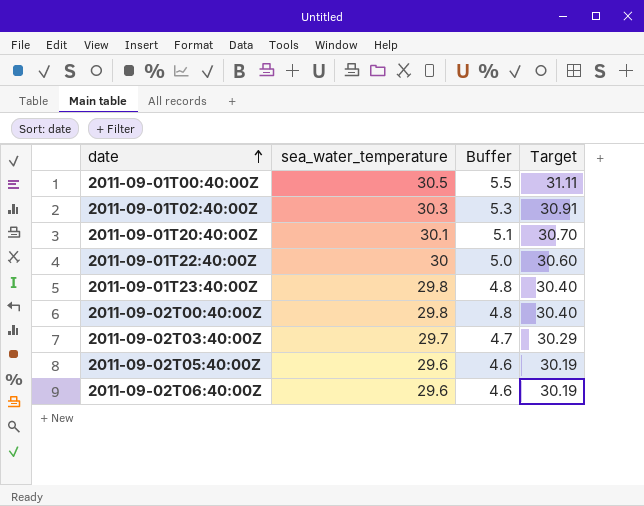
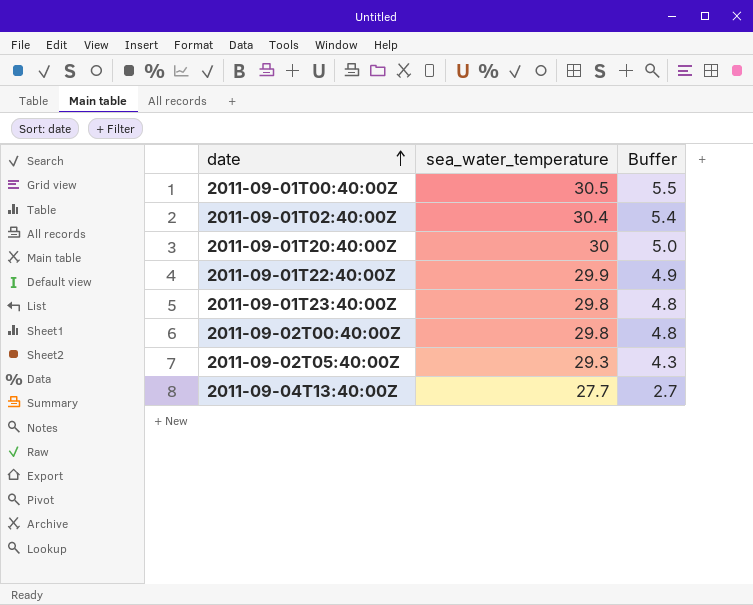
column Target | formula: [sea_water_temperature] * 1.02 -> none
row 2011-09-02T03:40:00Z: 29.7 | 4.7 | 30.29 -> none
row 2011-09-02T06:40:00Z: 29.6 | 4.6 | 30.19 -> none
2011-09-01T02:40:00Z | sea_water_temperature: 30.3 -> 30.4
2011-09-01T02:40:00Z | Buffer: 5.3 -> 5.4
2011-09-01T20:40:00Z | sea_water_temperature: 30.1 -> 30
2011-09-01T20:40:00Z | Buffer: 5.1 -> 5.0
2011-09-01T22:40:00Z | sea_water_temperature: 30 -> 29.9
2011-09-01T22:40:00Z | Buffer: 5.0 -> 4.9
2011-09-02T05:40:00Z | sea_water_temperature: 29.6 -> 29.3
2011-09-02T05:40:00Z | Buffer: 4.6 -> 4.3
row 2011-09-04T13:40:00Z: none -> 27.7 | 2.7

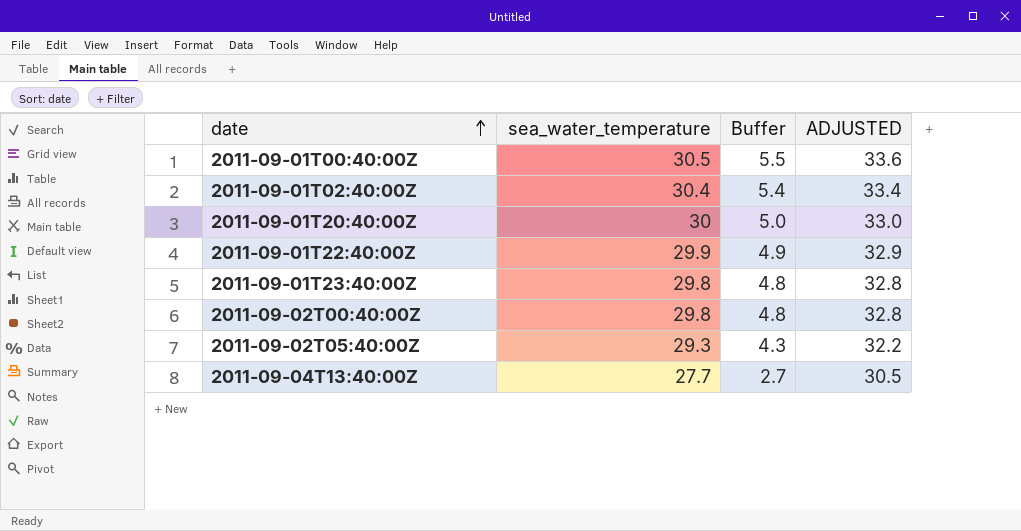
column ADJUSTED | formula: none -> [sea_water_temperature] * 1.1

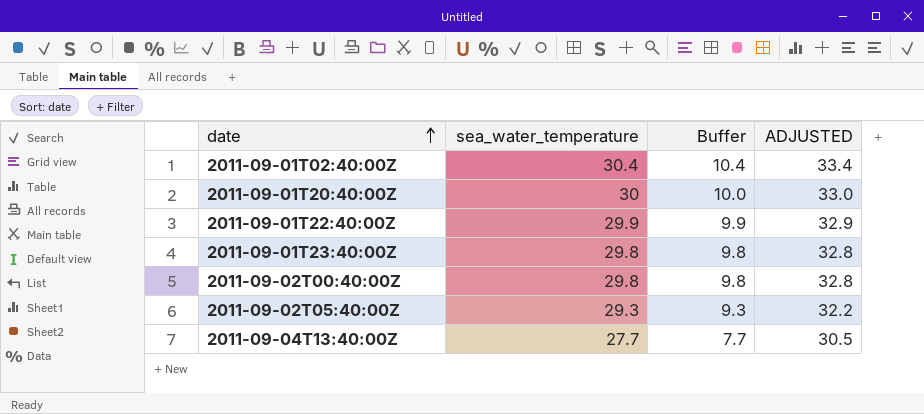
column Buffer | formula: [sea_water_temperature] - 25 -> [sea_water_temperature] - 20
row 2011-09-01T00:40:00Z: 30.5 | 5.5 | 33.6 -> none

